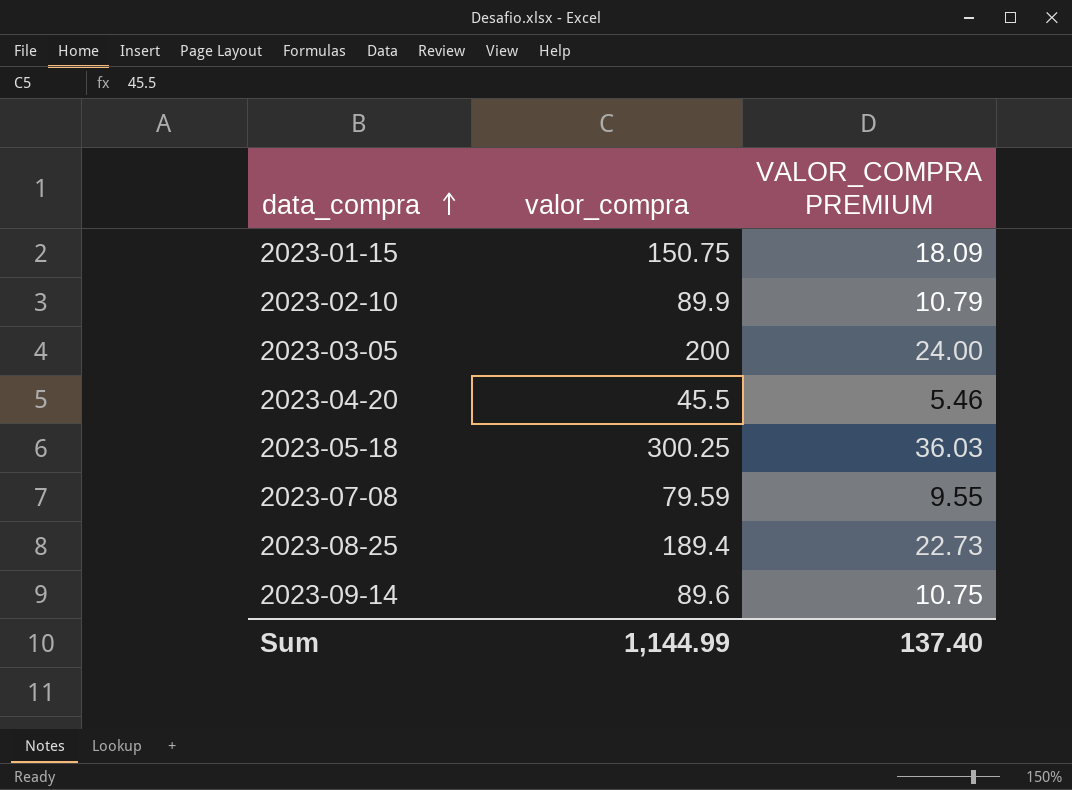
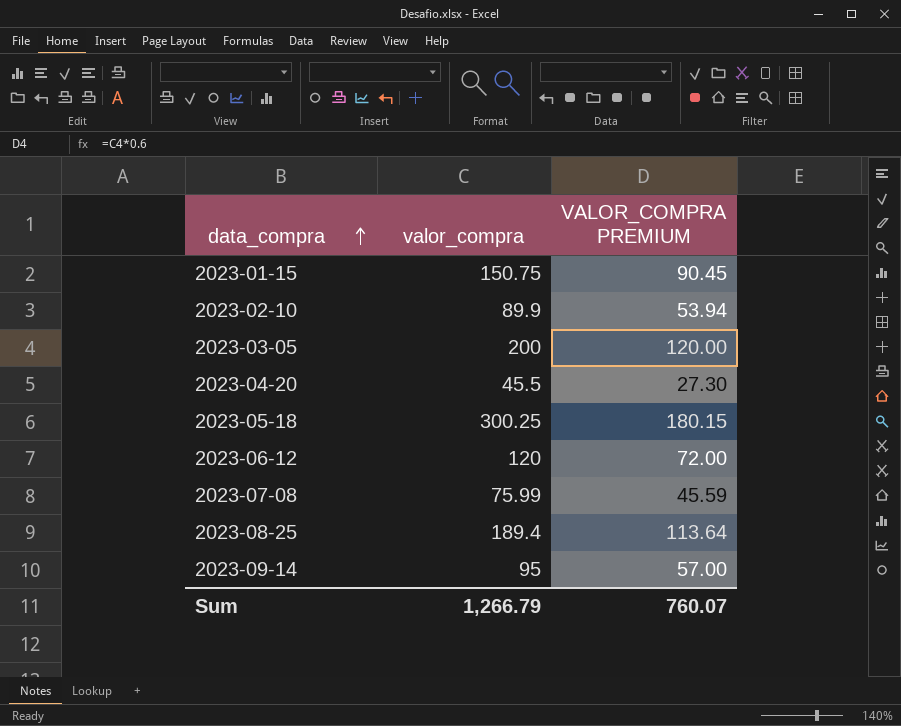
column VALOR_COMPRA PREMIUM | formula: [valor_compra] * 0.12 -> [valor_compra] * 0.6
row 2023-06-12: none -> 120 | 72.00
2023-07-08 | valor_compra: 79.59 -> 75.99
2023-09-14 | valor_compra: 89.6 -> 95
Sum | valor_compra: 1,144.99 -> 1,266.79
Sum | VALOR_COMPRA PREMIUM: 137.40 -> 760.07

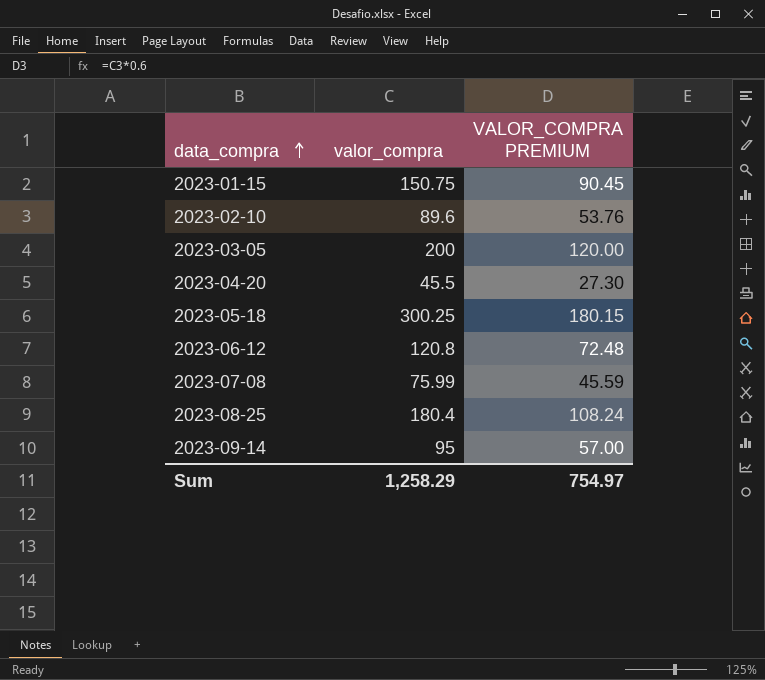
2023-02-10 | valor_compra: 89.9 -> 89.6
2023-02-10 | VALOR_COMPRA PREMIUM: 53.94 -> 53.76
2023-06-12 | valor_compra: 120 -> 120.8
2023-06-12 | VALOR_COMPRA PREMIUM: 72.00 -> 72.48
2023-08-25 | valor_compra: 189.4 -> 180.4
2023-08-25 | VALOR_COMPRA PREMIUM: 113.64 -> 108.24
Sum | valor_compra: 1,266.79 -> 1,258.29
Sum | VALOR_COMPRA PREMIUM: 760.07 -> 754.97

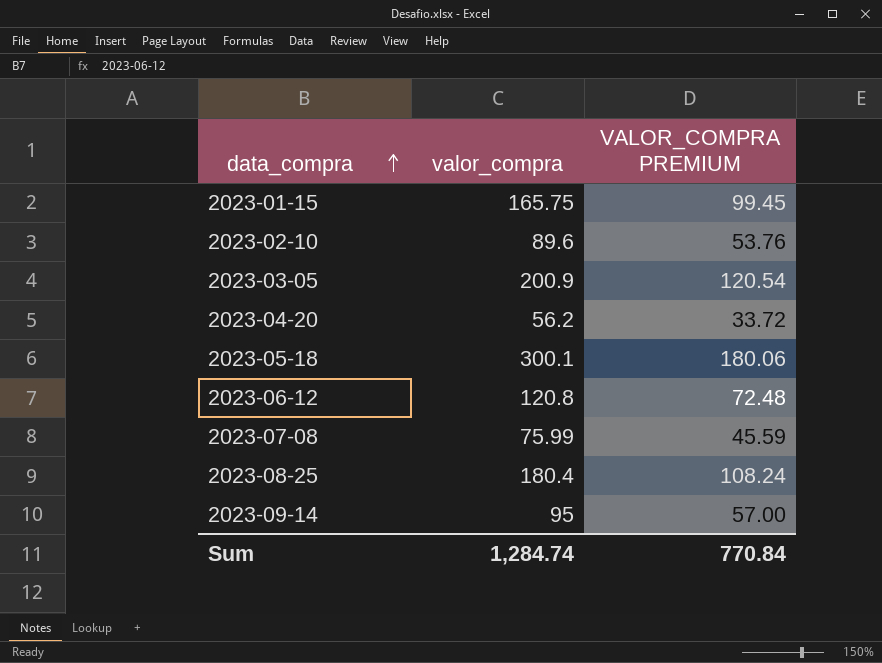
2023-01-15 | valor_compra: 150.75 -> 165.75
2023-01-15 | VALOR_COMPRA PREMIUM: 90.45 -> 99.45
2023-03-05 | valor_compra: 200 -> 200.9
2023-03-05 | VALOR_COMPRA PREMIUM: 120.00 -> 120.54
2023-04-20 | valor_compra: 45.5 -> 56.2
2023-04-20 | VALOR_COMPRA PREMIUM: 27.30 -> 33.72
2023-05-18 | valor_compra: 300.25 -> 300.1
2023-05-18 | VALOR_COMPRA PREMIUM: 180.15 -> 180.06
Sum | valor_compra: 1,258.29 -> 1,284.74
Sum | VALOR_COMPRA PREMIUM: 754.97 -> 770.84

